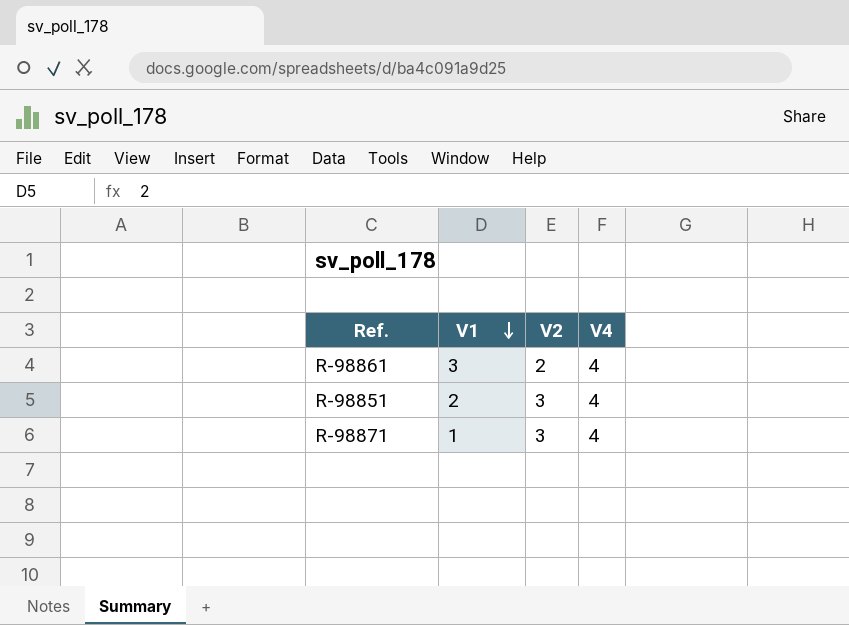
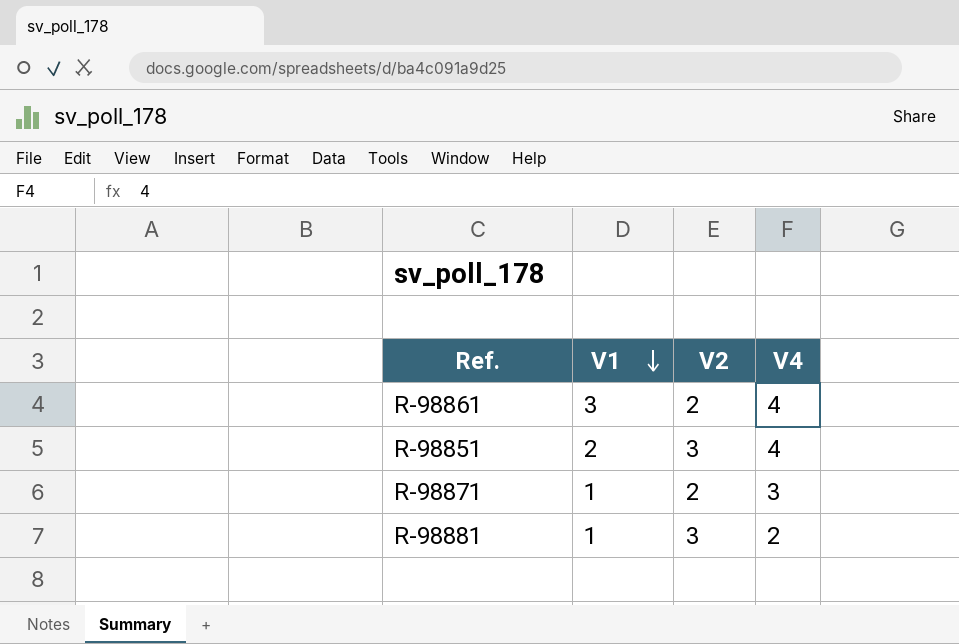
R-98871 | V2: 3 -> 2
R-98871 | V4: 4 -> 3
row R-98881: none -> 1 | 3 | 2

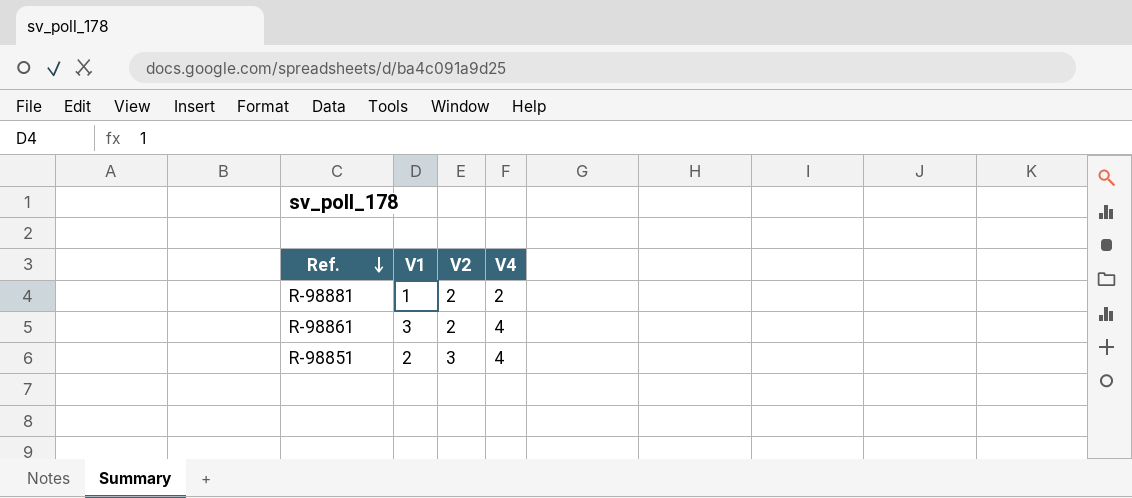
row order: V1 descending -> Ref. descending
row R-98871: 1 | 2 | 3 -> none
R-98881 | V2: 3 -> 2

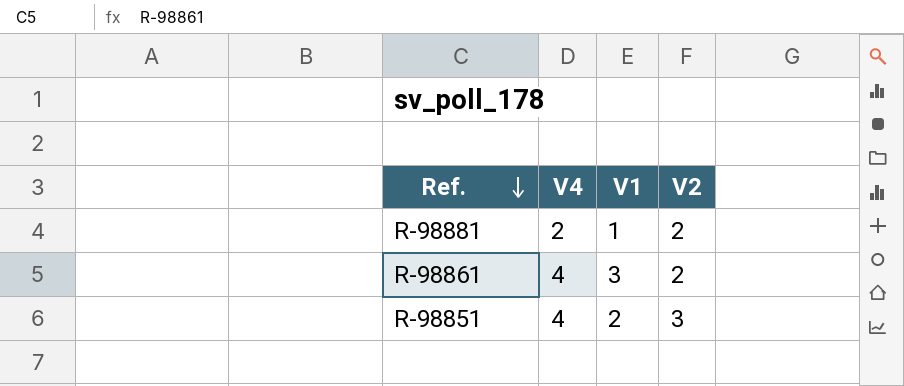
column V4 | position: 4 -> 2

